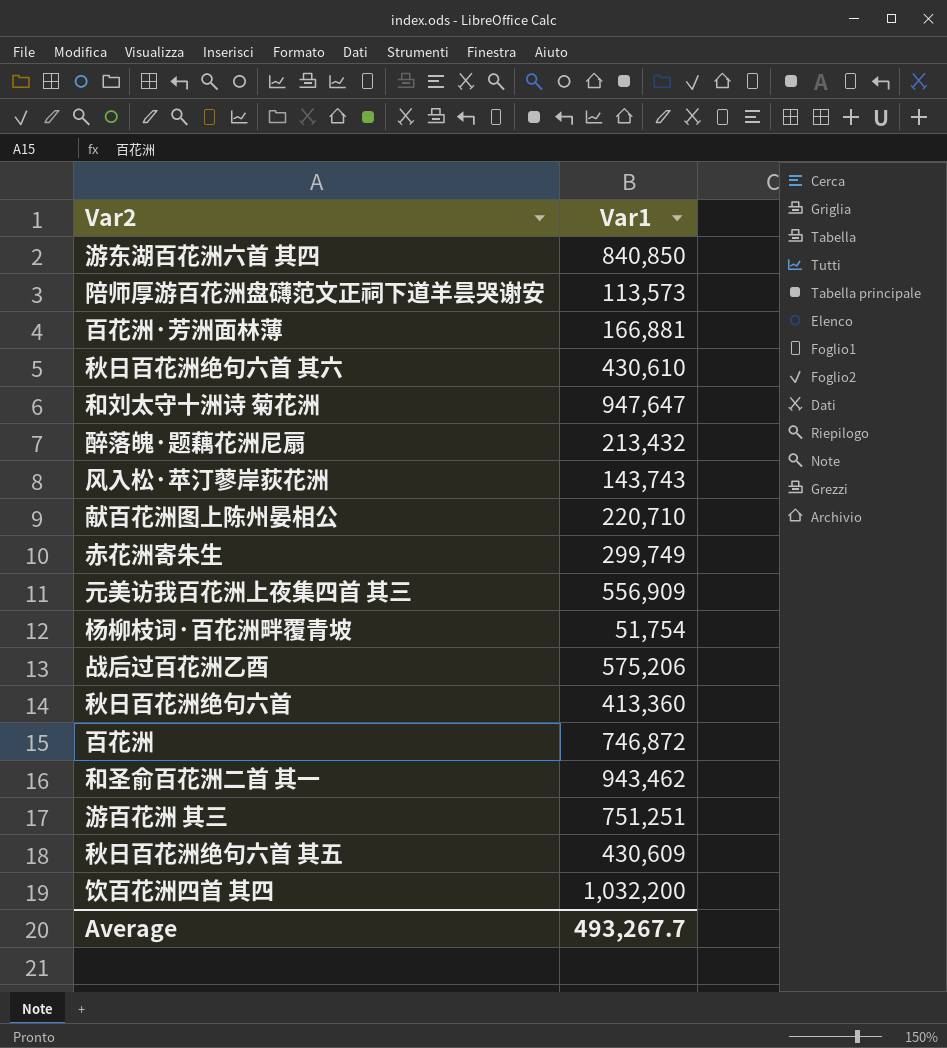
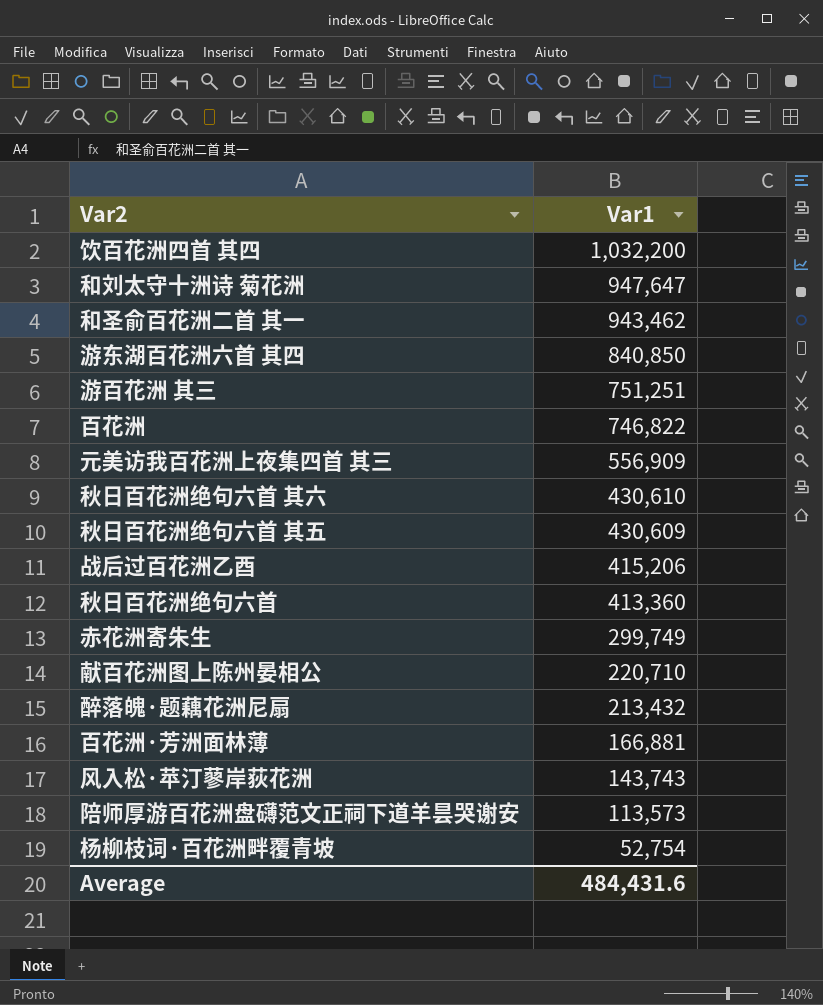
row order: none -> Var1 descending
百花洲 | Var1: 746,872 -> 746,822
战后过百花洲乙酉 | Var1: 575,206 -> 415,206
杨柳枝词·百花洲畔覆青坡 | Var1: 51,754 -> 52,754
Average | Var1: 493,267.7 -> 484,431.6

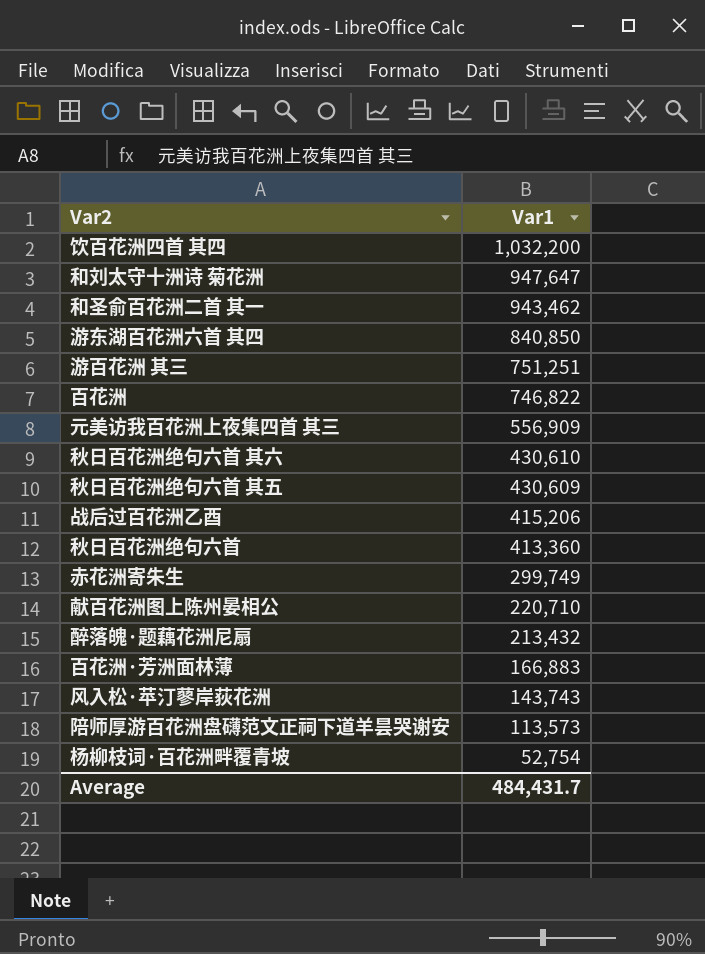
百花洲·芳洲面林薄 | Var1: 166,881 -> 166,883
Average | Var1: 484,431.6 -> 484,431.7

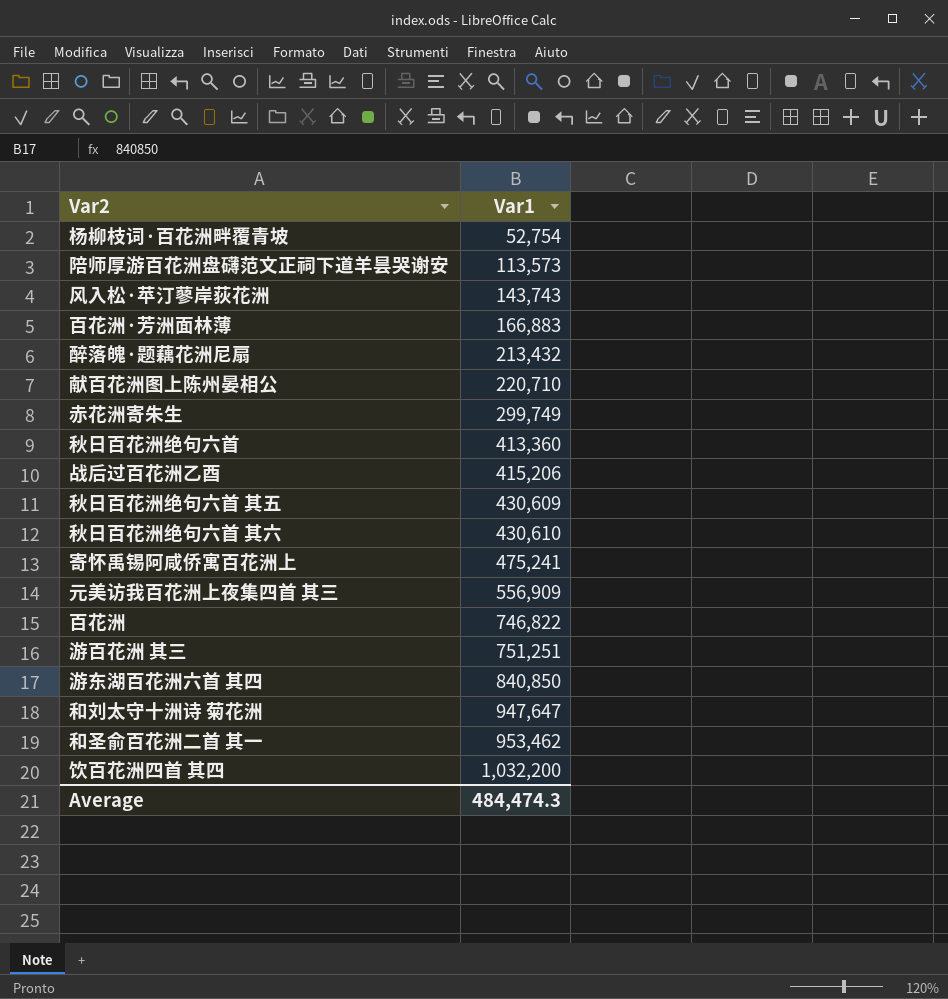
row order: Var1 descending -> Var1 ascending
row 寄怀禹锡阿咸侨寓百花洲上: none -> 475,241
和圣俞百花洲二首 其一 | Var1: 943,462 -> 953,462
Average | Var1: 484,431.7 -> 484,474.3

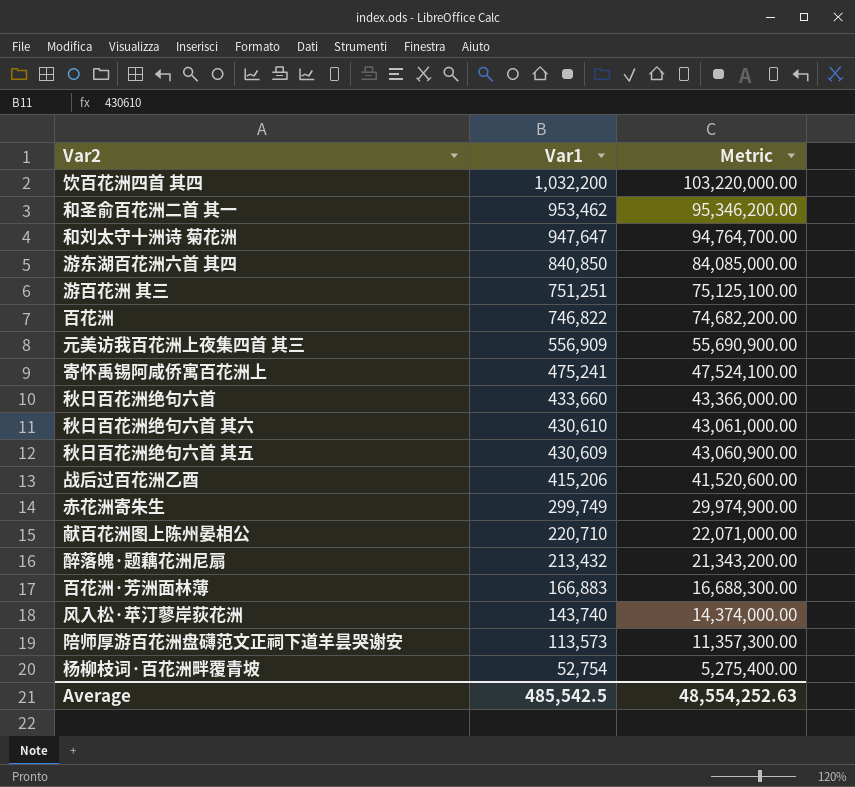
row order: Var1 ascending -> Var1 descending
column Metric | formula: none -> [Var1] * 100
秋日百花洲绝句六首 | Var1: 413,360 -> 433,660
风入松·苹汀蓼岸荻花洲 | Var1: 143,743 -> 143,740
Average | Var1: 484,474.3 -> 485,542.5

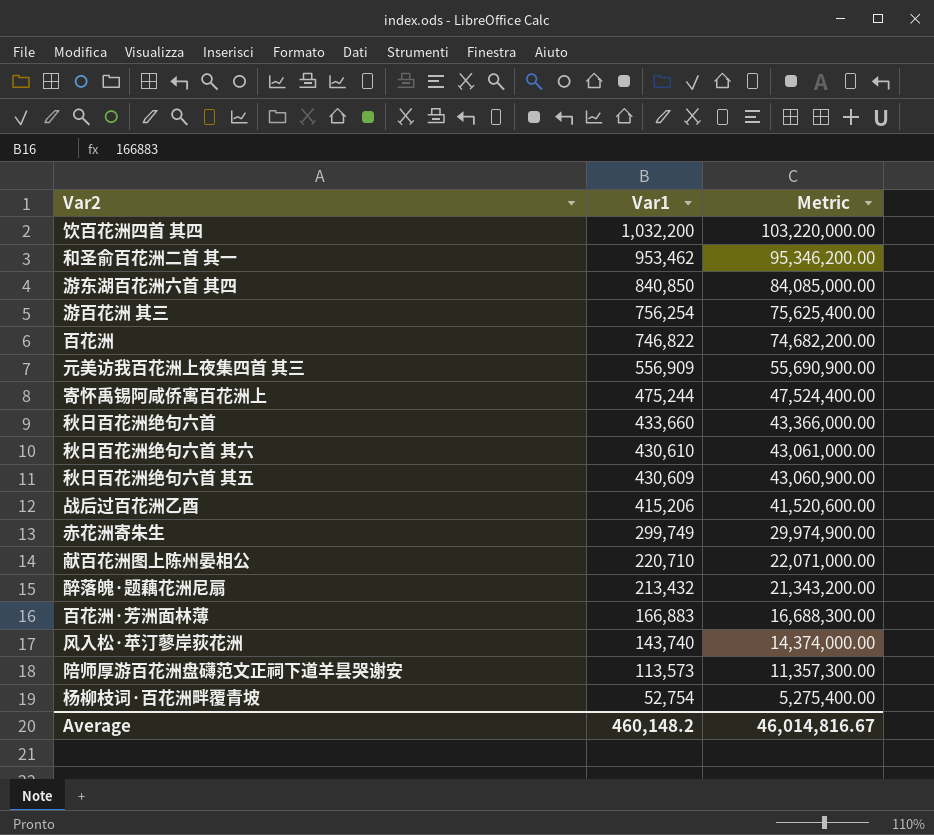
row 和刘太守十洲诗 菊花洲: 947,647 | 94,764,700.00 -> none
游百花洲 其三 | Var1: 751,251 -> 756,254
游百花洲 其三 | Metric: 75,125,100.00 -> 75,625,400.00
寄怀禹锡阿咸侨寓百花洲上 | Var1: 475,241 -> 475,244
寄怀禹锡阿咸侨寓百花洲上 | Metric: 47,524,100.00 -> 47,524,400.00
Average | Var1: 485,542.5 -> 460,148.2
Average | Metric: 48,554,252.63 -> 46,014,816.67

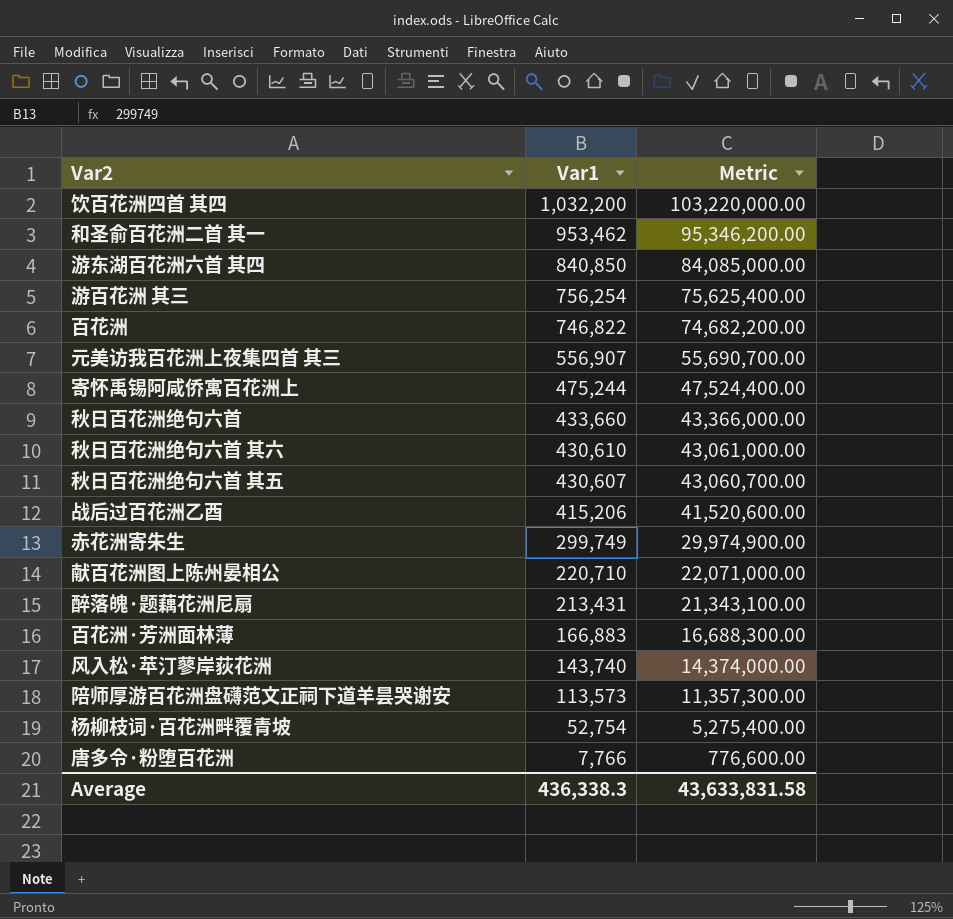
元美访我百花洲上夜集四首 其三 | Var1: 556,909 -> 556,907
元美访我百花洲上夜集四首 其三 | Metric: 55,690,900.00 -> 55,690,700.00
秋日百花洲绝句六首 其五 | Var1: 430,609 -> 430,607
秋日百花洲绝句六首 其五 | Metric: 43,060,900.00 -> 43,060,700.00
醉落魄·题藕花洲尼扇 | Var1: 213,432 -> 213,431
醉落魄·题藕花洲尼扇 | Metric: 21,343,200.00 -> 21,343,100.00
row 唐多令·粉堕百花洲: none -> 7,766 | 776,600.00
Average | Var1: 460,148.2 -> 436,338.3
Average | Metric: 46,014,816.67 -> 43,633,831.58

